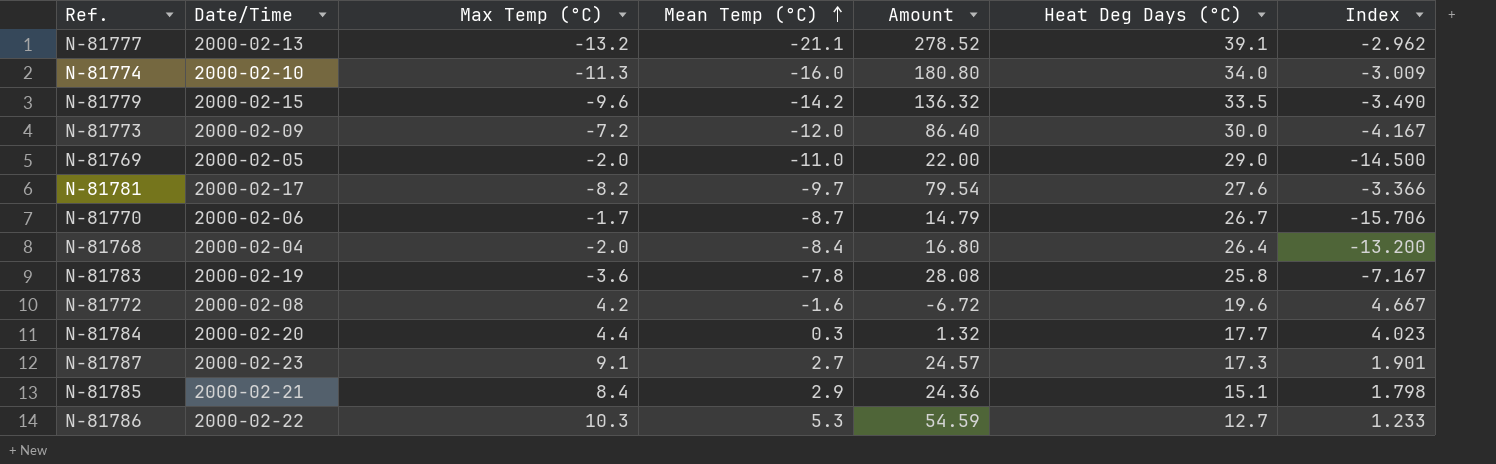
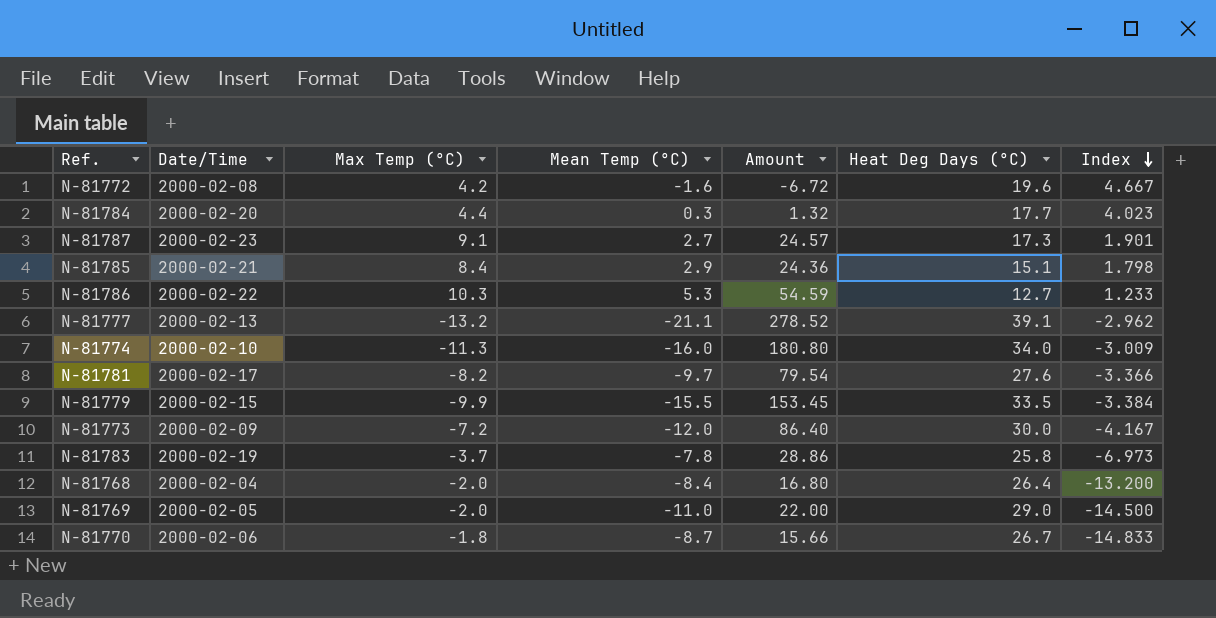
row order: Mean Temp (°C) ascending -> Index descending
N-81779 | Max Temp (°C): -9.6 -> -9.9
N-81779 | Mean Temp (°C): -14.2 -> -15.5
N-81779 | Amount: 136.32 -> 153.45
N-81779 | Index: -3.490 -> -3.384
N-81783 | Max Temp (°C): -3.6 -> -3.7
N-81783 | Amount: 28.08 -> 28.86
N-81783 | Index: -7.167 -> -6.973
N-81770 | Max Temp (°C): -1.7 -> -1.8
N-81770 | Amount: 14.79 -> 15.66
N-81770 | Index: -15.706 -> -14.833

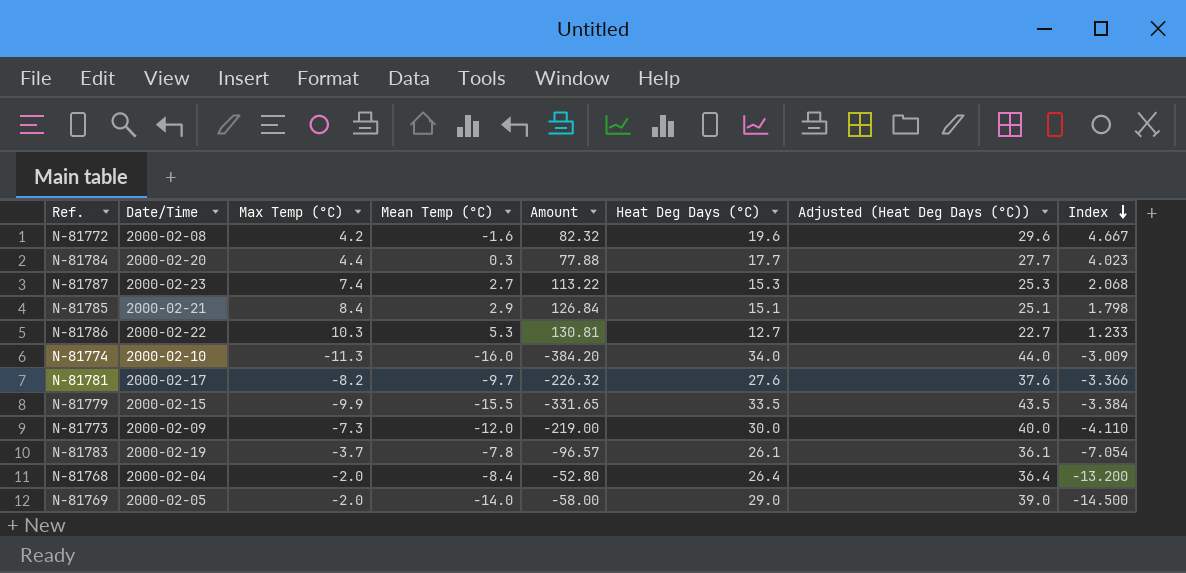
column Amount | formula: [Max Temp (°C)] * [Mean Temp (°C)] -> [Max Temp (°C)] * [Heat Deg Days (°C)]
column Adjusted (Heat Deg Days (°C)) | formula: none -> [Heat Deg Days (°C)] + 10
row N-81777: 2000-02-13 | -13.2 | -21.1 | 278.52 | 39.1 | -2.962 -> none
row N-81770: 2000-02-06 | -1.8 | -8.7 | 15.66 | 26.7 | -14.833 -> none
N-81787 | Max Temp (°C): 9.1 -> 7.4
N-81787 | Heat Deg Days (°C): 17.3 -> 15.3
N-81787 | Index: 1.901 -> 2.068
N-81773 | Max Temp (°C): -7.2 -> -7.3
N-81773 | Index: -4.167 -> -4.110
N-81783 | Heat Deg Days (°C): 25.8 -> 26.1
N-81783 | Index: -6.973 -> -7.054
N-81769 | Mean Temp (°C): -11.0 -> -14.0

